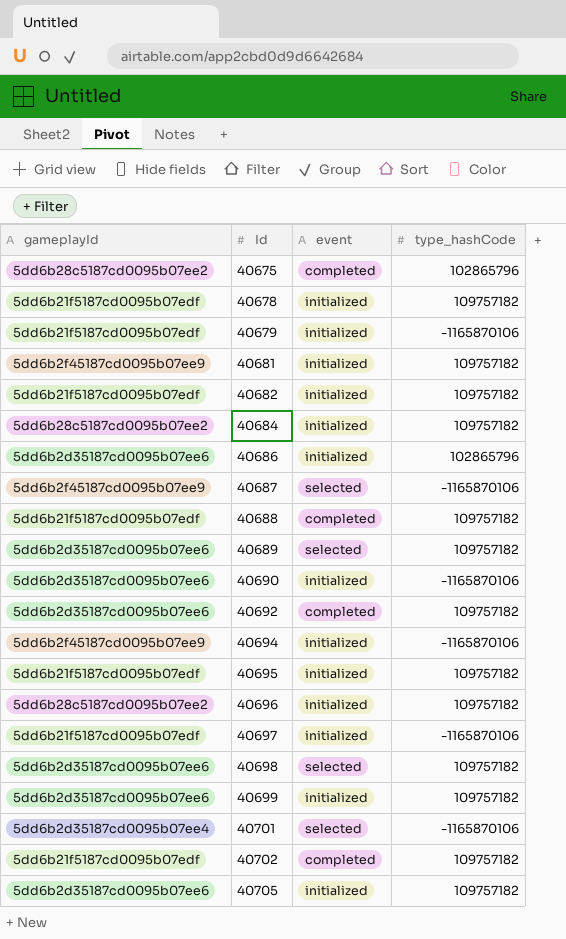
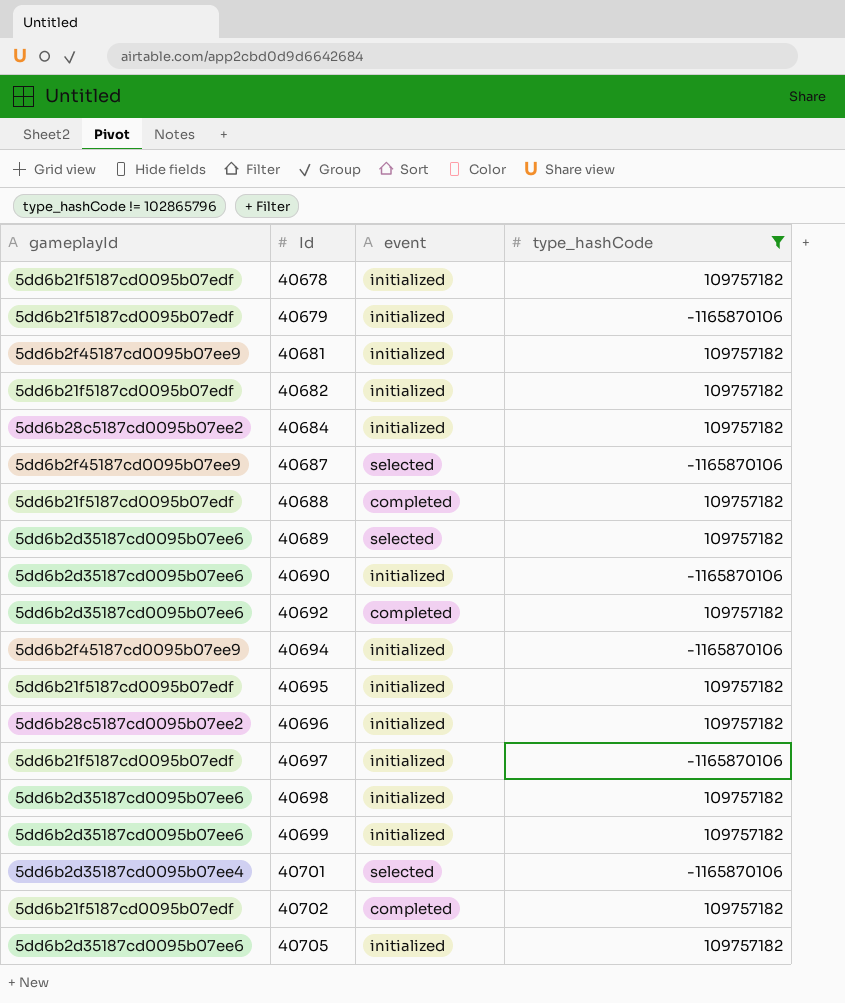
filter: none -> type_hashCode != 102865796
40698 | event: selected -> initialized

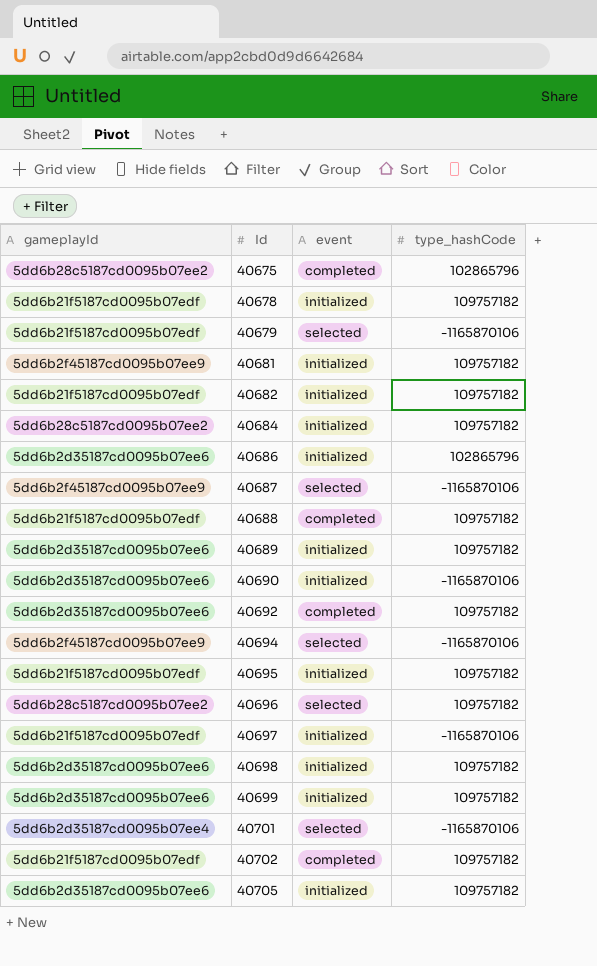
filter: type_hashCode != 102865796 -> none
40679 | event: initialized -> selected
40689 | event: selected -> initialized
40694 | event: initialized -> selected
40696 | event: initialized -> selected

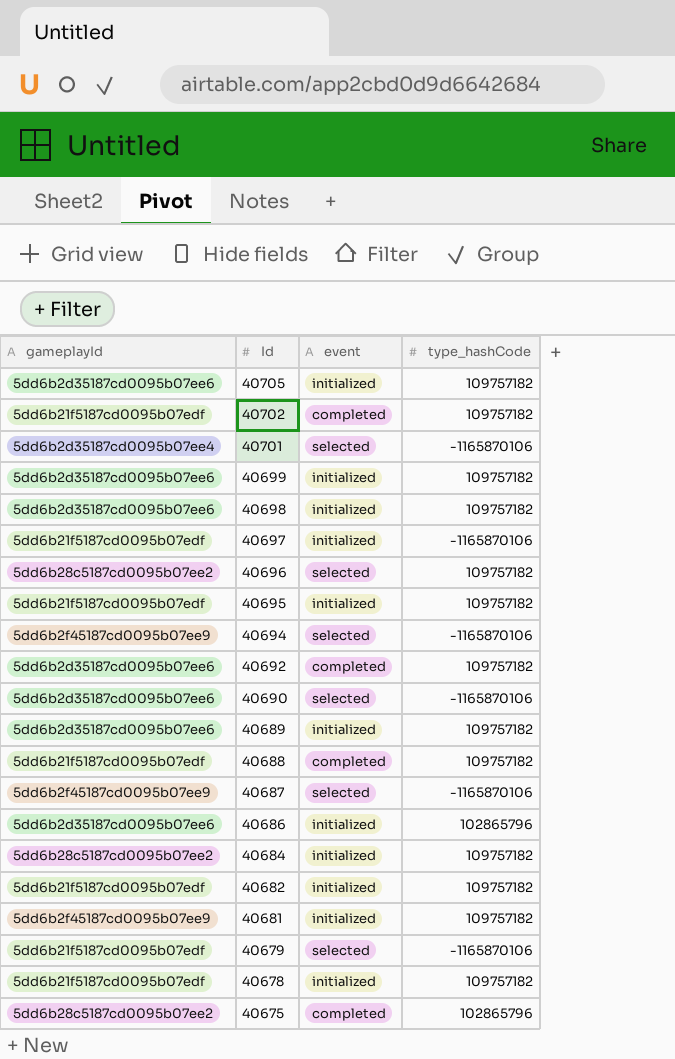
row order: Id ascending -> Id descending
40690 | event: initialized -> selected

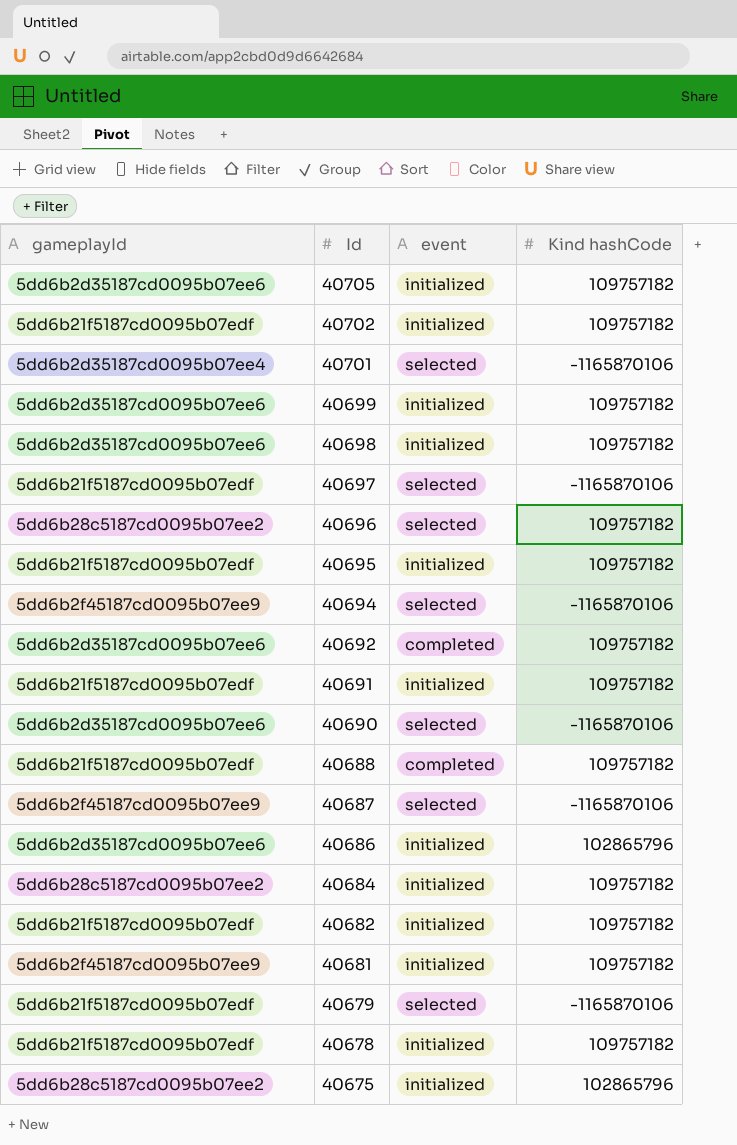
column name: type_hashCode -> Kind hashCode
row 40689: 5dd6b2d35187cd0095b07ee6 | initialized | 109757182 -> none
40702 | event: completed -> initialized
40697 | event: initialized -> selected
row 40691: none -> 5dd6b21f5187cd0095b07edf | initialized | 109757182
40675 | event: completed -> initialized

